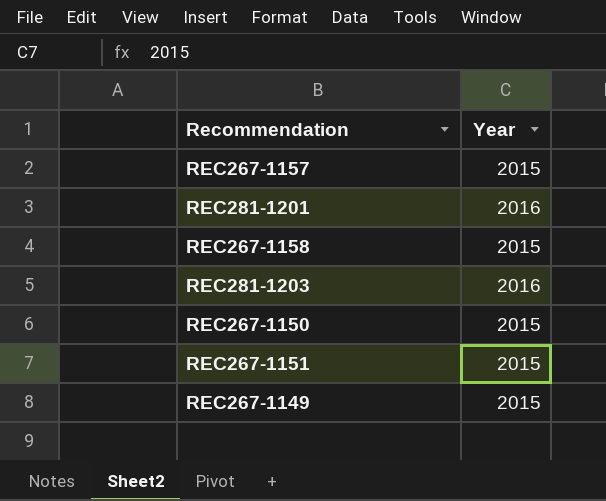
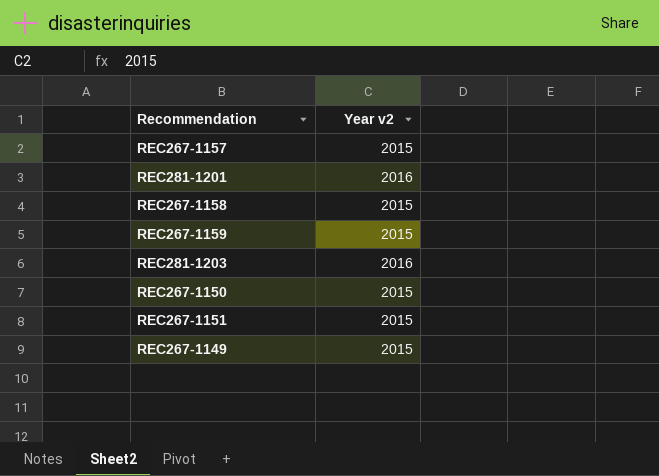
column name: Year -> Year v2
row REC267-1159: none -> 2015

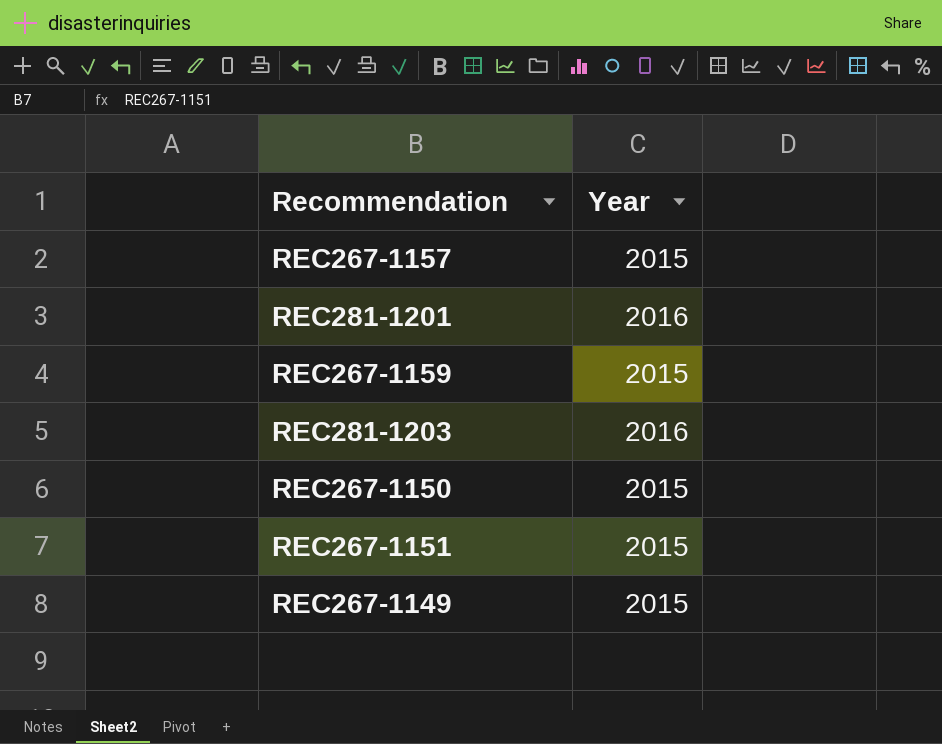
column name: Year v2 -> Year
row REC267-1158: 2015 -> none

